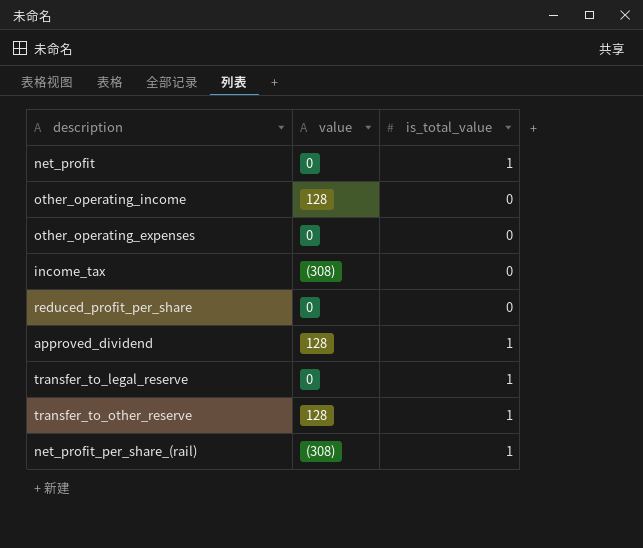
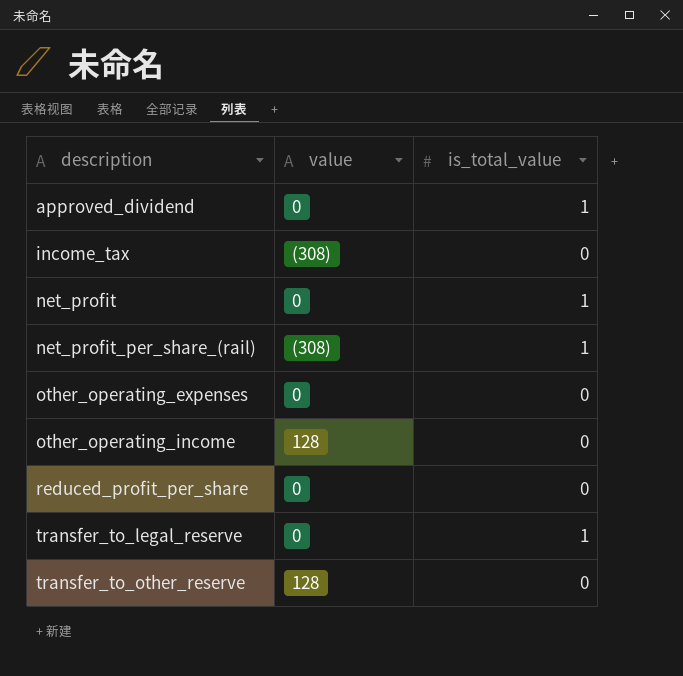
row order: none -> description ascending
approved_dividend | value: 128 -> 0
transfer_to_other_reserve | is_total_value: 1 -> 0

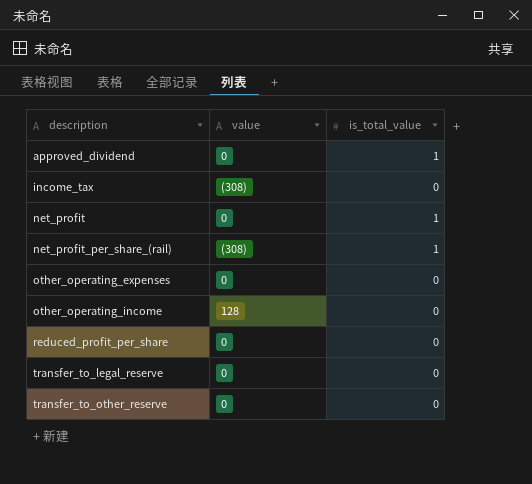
transfer_to_legal_reserve | is_total_value: 1 -> 0
transfer_to_other_reserve | value: 128 -> 0

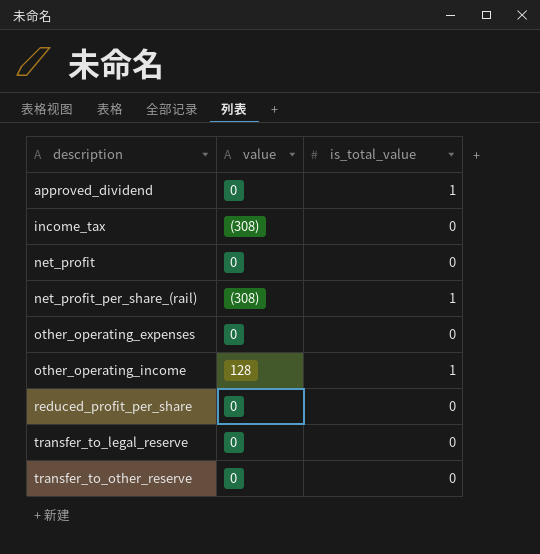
net_profit | is_total_value: 1 -> 0
other_operating_income | is_total_value: 0 -> 1

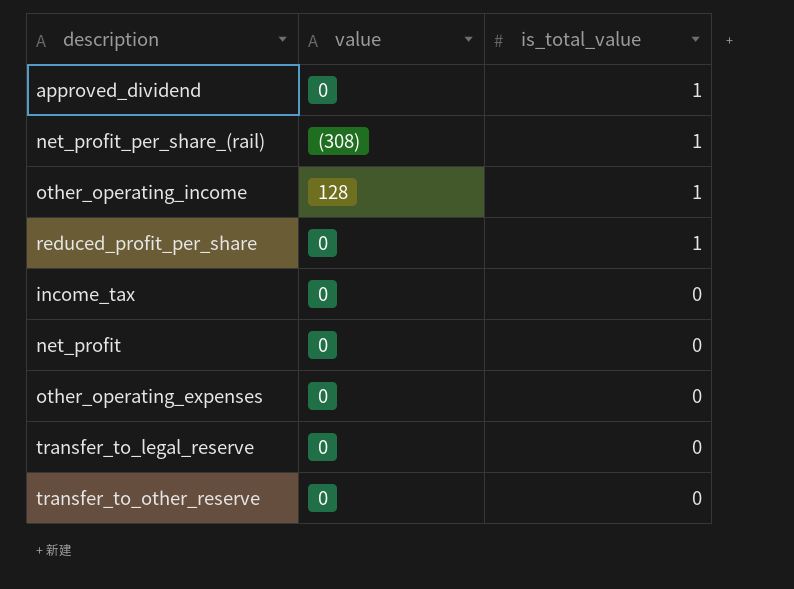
row order: description ascending -> is_total_value descending
reduced_profit_per_share | is_total_value: 0 -> 1
income_tax | value: (308) -> 0

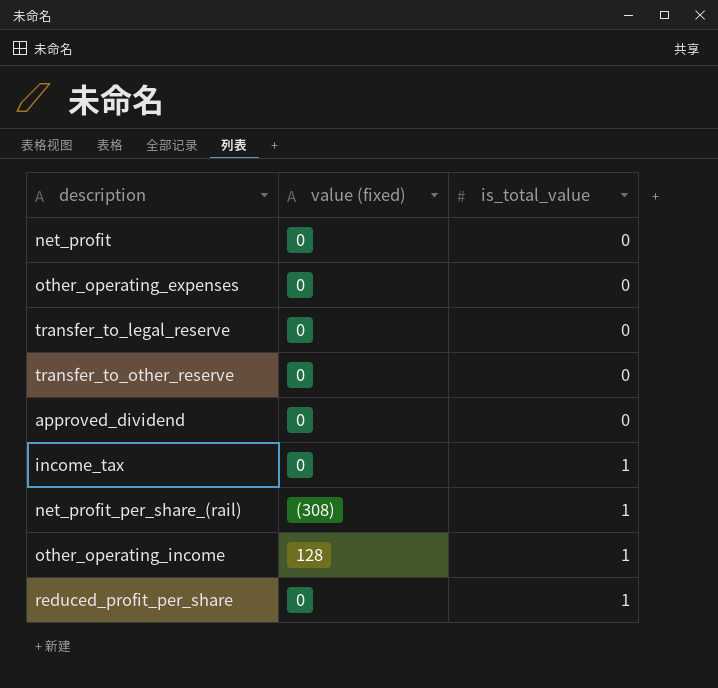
row order: is_total_value descending -> is_total_value ascending
column name: value -> value (fixed)
approved_dividend | is_total_value: 1 -> 0
income_tax | is_total_value: 0 -> 1

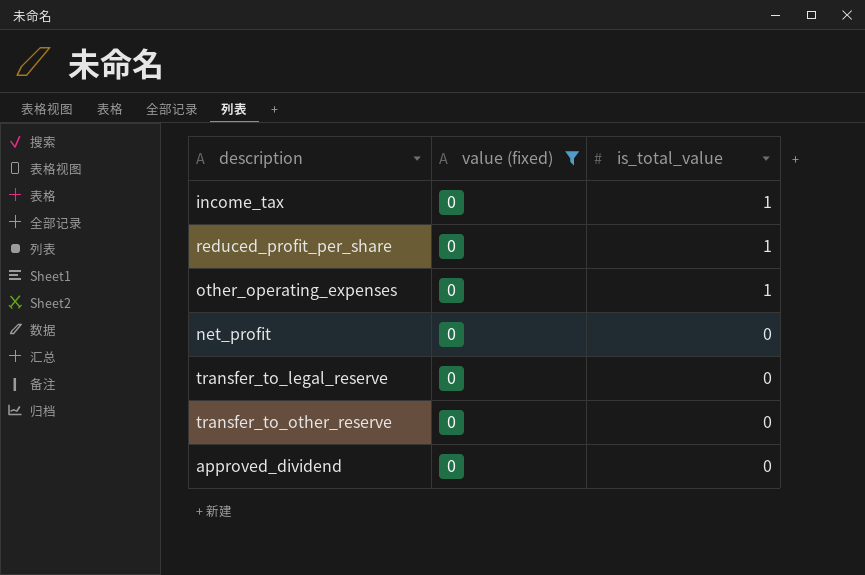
filter: none -> value (fixed) = 0
row order: is_total_value ascending -> is_total_value descending
other_operating_expenses | is_total_value: 0 -> 1

